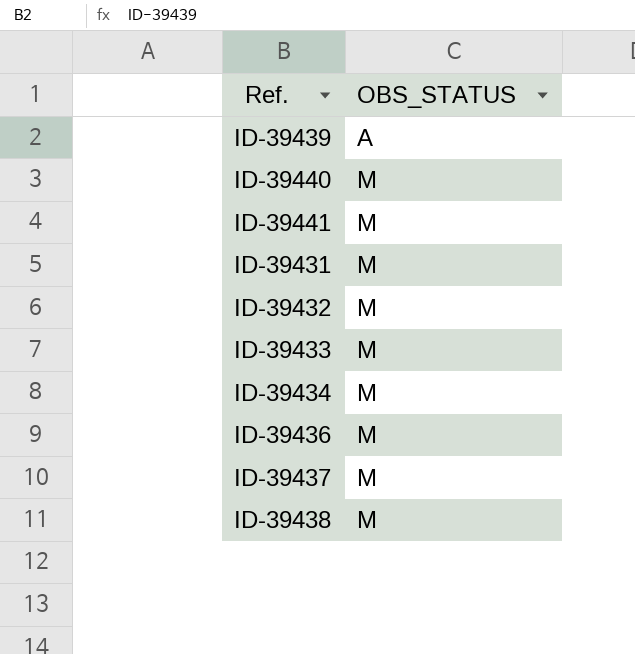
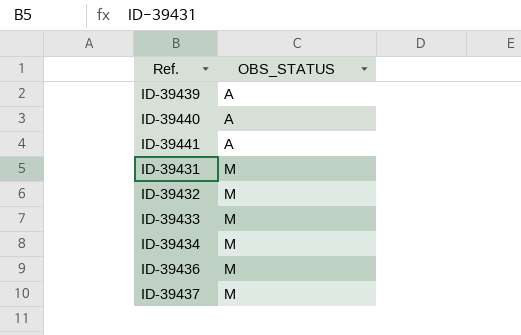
row ID-39438: M -> none
ID-39440 | OBS_STATUS: M -> A
ID-39441 | OBS_STATUS: M -> A

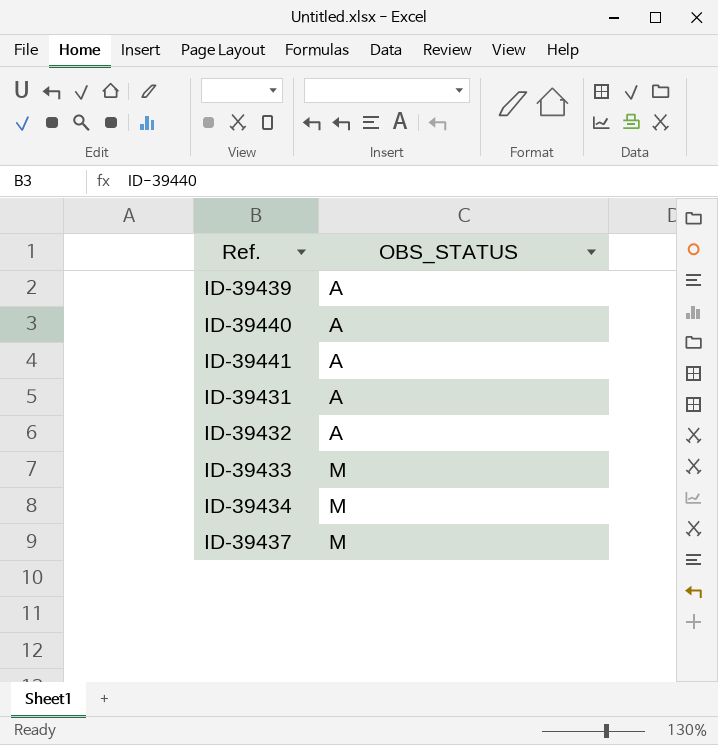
row ID-39436: M -> none
ID-39431 | OBS_STATUS: M -> A
ID-39432 | OBS_STATUS: M -> A

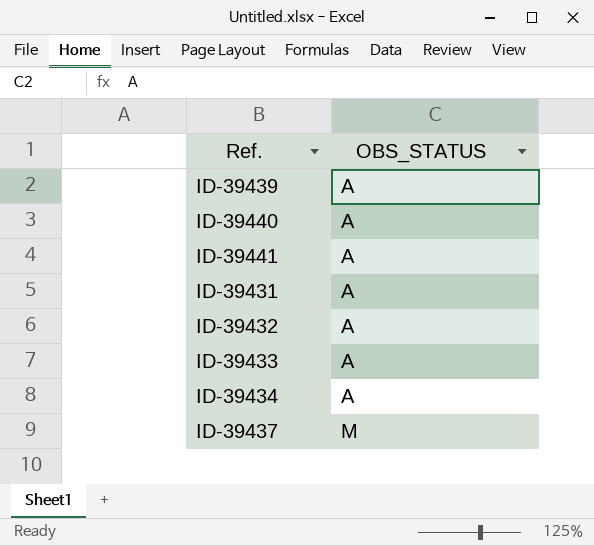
ID-39433 | OBS_STATUS: M -> A
ID-39434 | OBS_STATUS: M -> A

